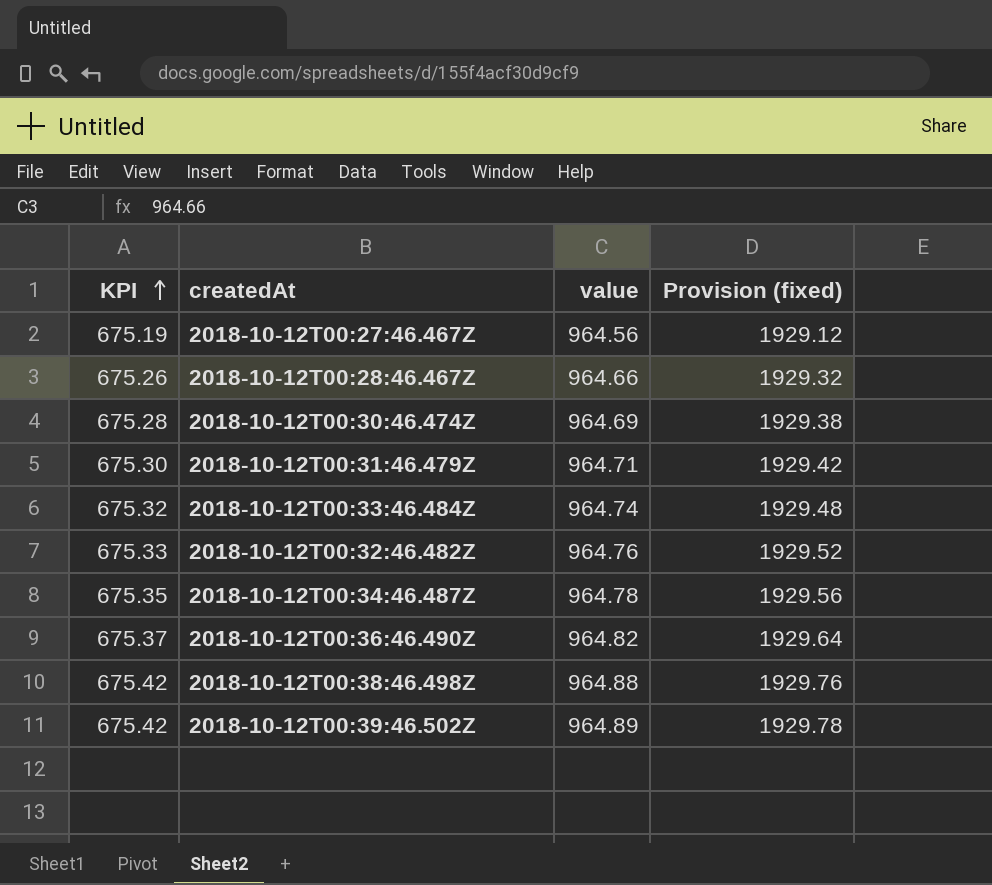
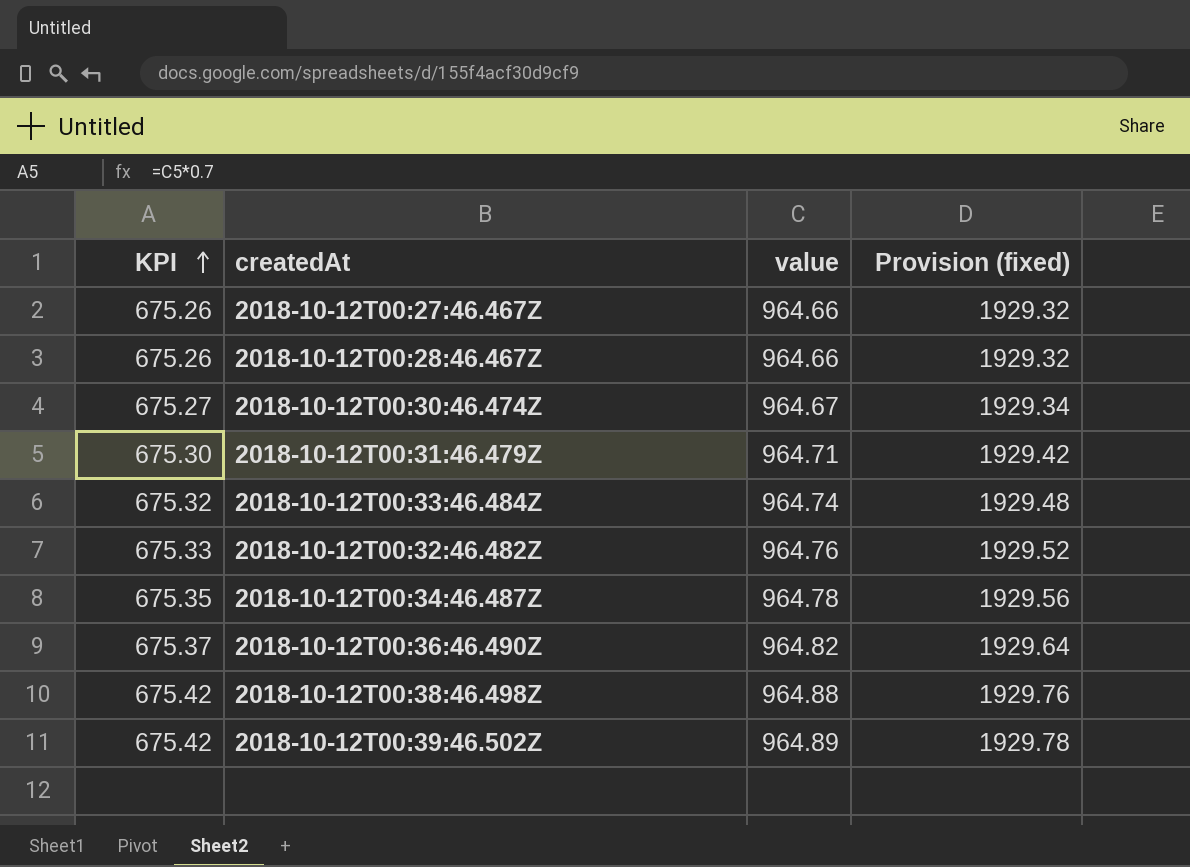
2018-10-12T00:27:46.467Z | KPI: 675.19 -> 675.26
2018-10-12T00:27:46.467Z | value: 964.56 -> 964.66
2018-10-12T00:27:46.467Z | Provision (fixed): 1929.12 -> 1929.32
2018-10-12T00:30:46.474Z | KPI: 675.28 -> 675.27
2018-10-12T00:30:46.474Z | value: 964.69 -> 964.67
2018-10-12T00:30:46.474Z | Provision (fixed): 1929.38 -> 1929.34

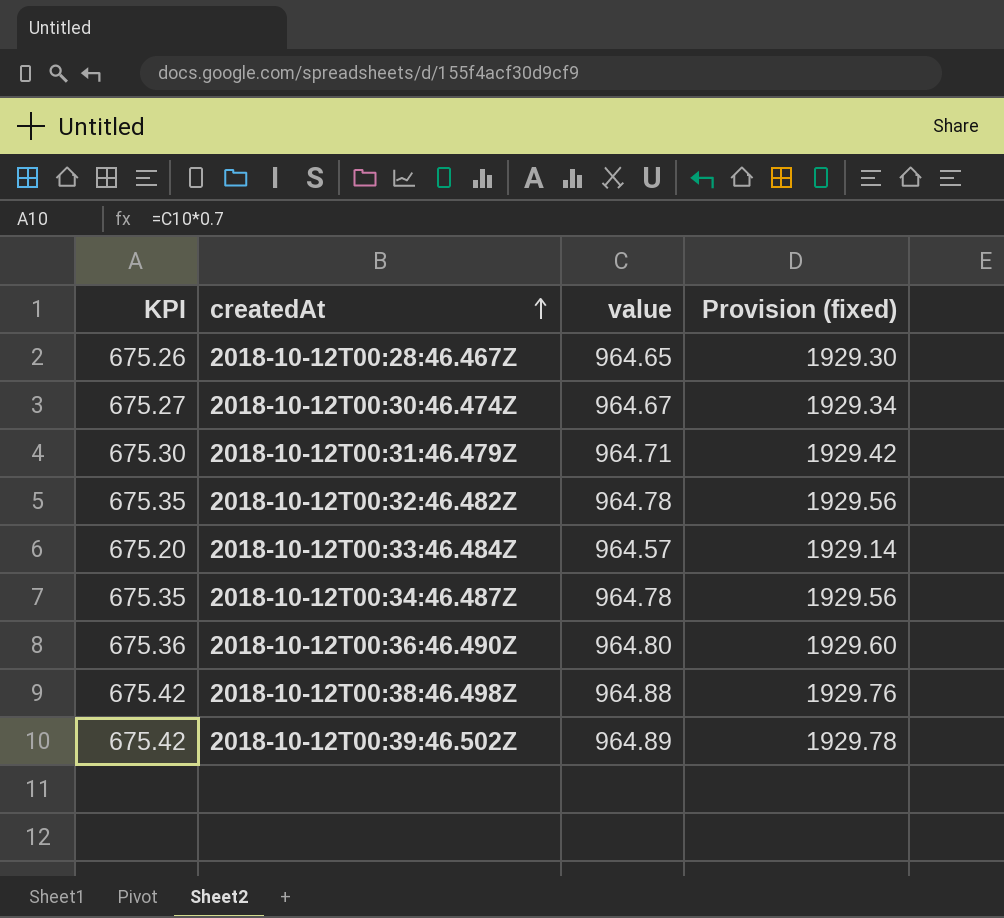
row order: KPI ascending -> createdAt ascending
row 2018-10-12T00:27:46.467Z: 675.26 | 964.66 | 1929.32 -> none
2018-10-12T00:28:46.467Z | value: 964.66 -> 964.65
2018-10-12T00:28:46.467Z | Provision (fixed): 1929.32 -> 1929.30
2018-10-12T00:32:46.482Z | KPI: 675.33 -> 675.35
2018-10-12T00:32:46.482Z | value: 964.76 -> 964.78
2018-10-12T00:32:46.482Z | Provision (fixed): 1929.52 -> 1929.56
2018-10-12T00:33:46.484Z | KPI: 675.32 -> 675.20
2018-10-12T00:33:46.484Z | value: 964.74 -> 964.57
2018-10-12T00:33:46.484Z | Provision (fixed): 1929.48 -> 1929.14
2018-10-12T00:36:46.490Z | KPI: 675.37 -> 675.36
2018-10-12T00:36:46.490Z | value: 964.82 -> 964.80
2018-10-12T00:36:46.490Z | Provision (fixed): 1929.64 -> 1929.60

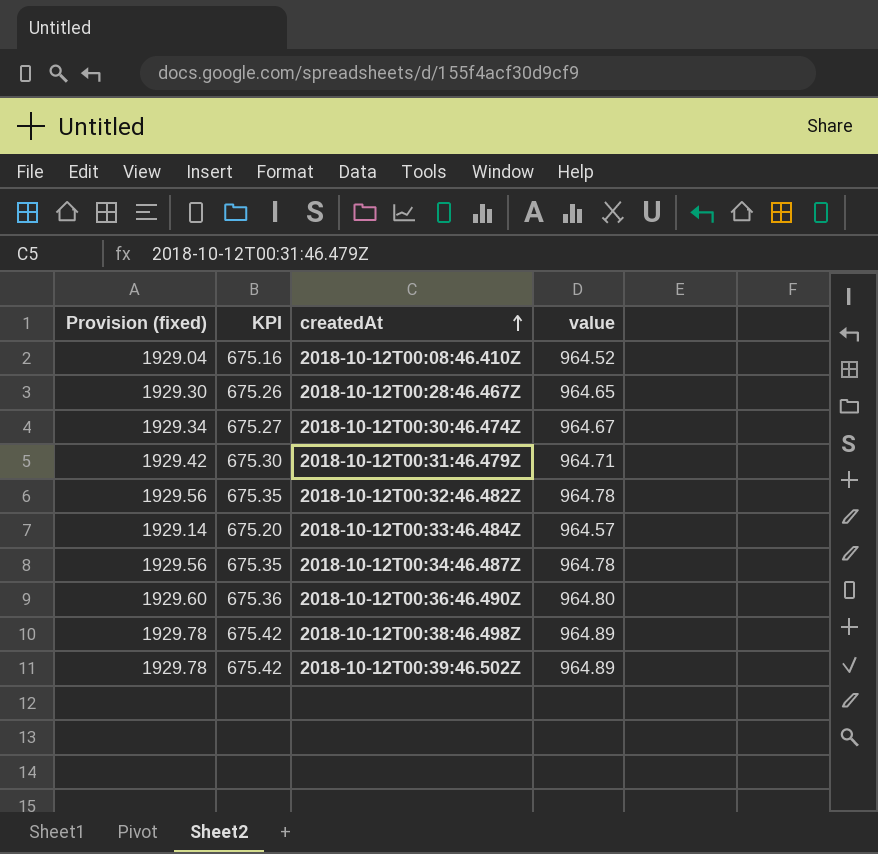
column Provision (fixed) | position: 4 -> 1
row 2018-10-12T00:08:46.410Z: none -> 1929.04 | 675.16 | 964.52
2018-10-12T00:38:46.498Z | Provision (fixed): 1929.76 -> 1929.78
2018-10-12T00:38:46.498Z | value: 964.88 -> 964.89

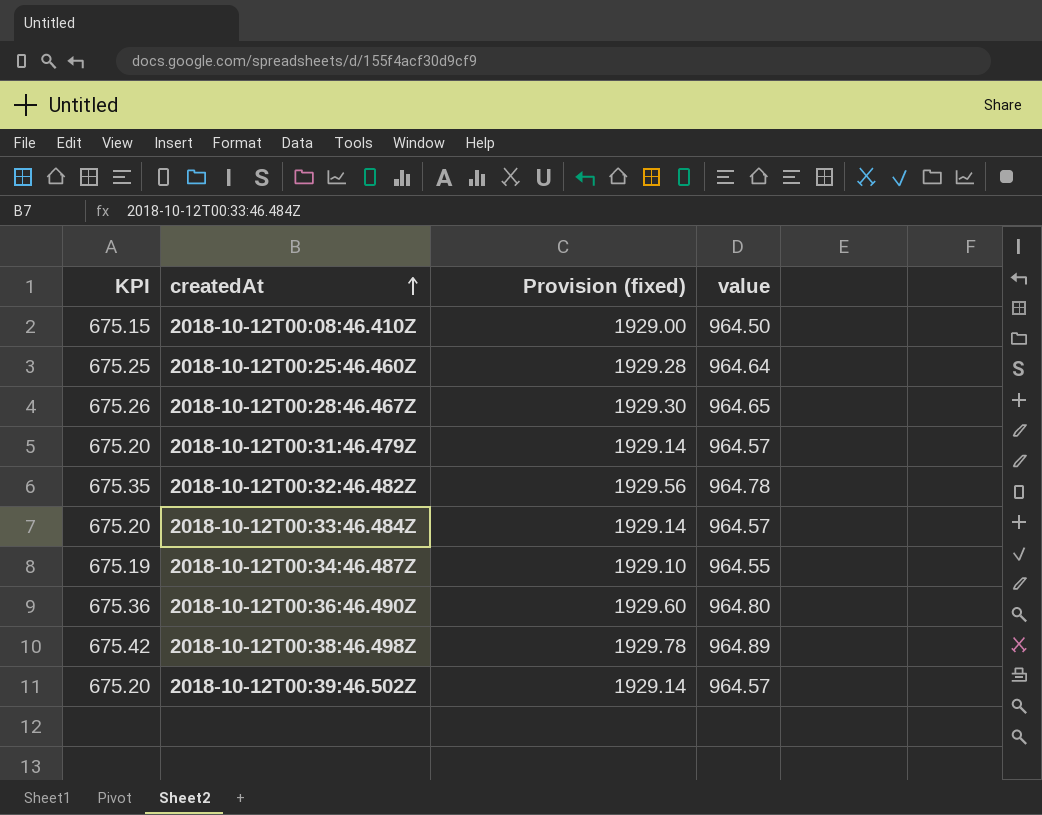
column Provision (fixed) | position: 1 -> 3
row 2018-10-12T00:30:46.474Z: 1929.34 | 675.27 | 964.67 -> none
2018-10-12T00:08:46.410Z | KPI: 675.16 -> 675.15
2018-10-12T00:08:46.410Z | Provision (fixed): 1929.04 -> 1929.00
2018-10-12T00:08:46.410Z | value: 964.52 -> 964.50
row 2018-10-12T00:25:46.460Z: none -> 675.25 | 1929.28 | 964.64
2018-10-12T00:31:46.479Z | KPI: 675.30 -> 675.20
2018-10-12T00:31:46.479Z | Provision (fixed): 1929.42 -> 1929.14
2018-10-12T00:31:46.479Z | value: 964.71 -> 964.57
2018-10-12T00:34:46.487Z | KPI: 675.35 -> 675.19
2018-10-12T00:34:46.487Z | Provision (fixed): 1929.56 -> 1929.10
2018-10-12T00:34:46.487Z | value: 964.78 -> 964.55
2018-10-12T00:39:46.502Z | KPI: 675.42 -> 675.20
2018-10-12T00:39:46.502Z | Provision (fixed): 1929.78 -> 1929.14
2018-10-12T00:39:46.502Z | value: 964.89 -> 964.57

